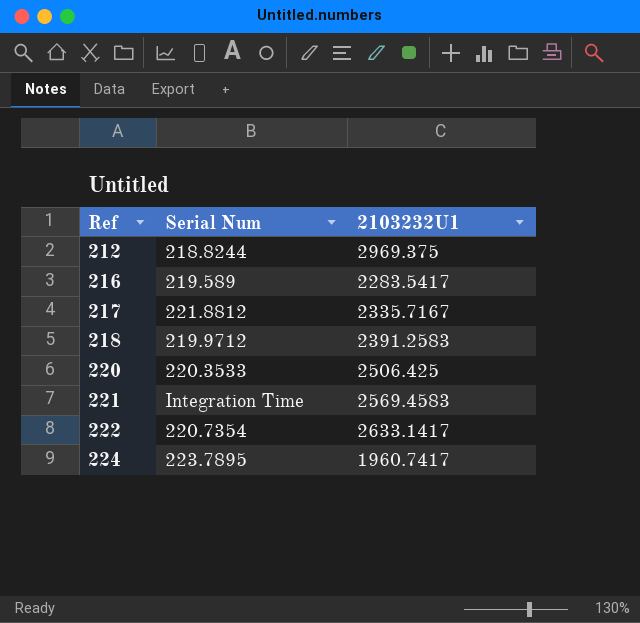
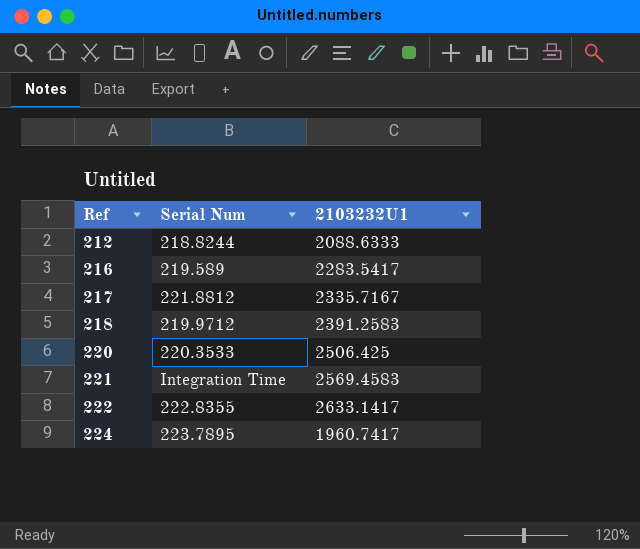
212 | 2103232U1: 2969.375 -> 2088.6333
222 | Serial Num: 220.7354 -> 222.8355

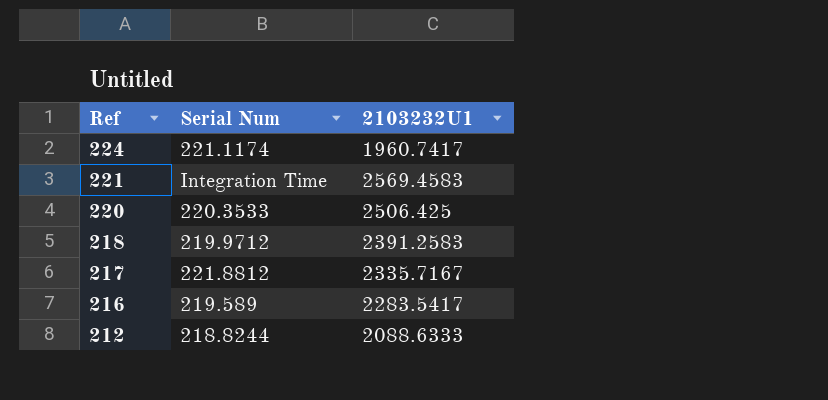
row order: Ref ascending -> Ref descending
row 222: 222.8355 | 2633.1417 -> none
224 | Serial Num: 223.7895 -> 221.1174

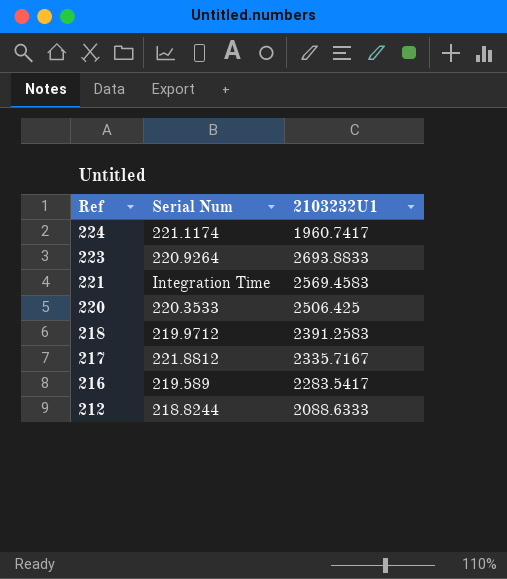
row 223: none -> 220.9264 | 2693.8833

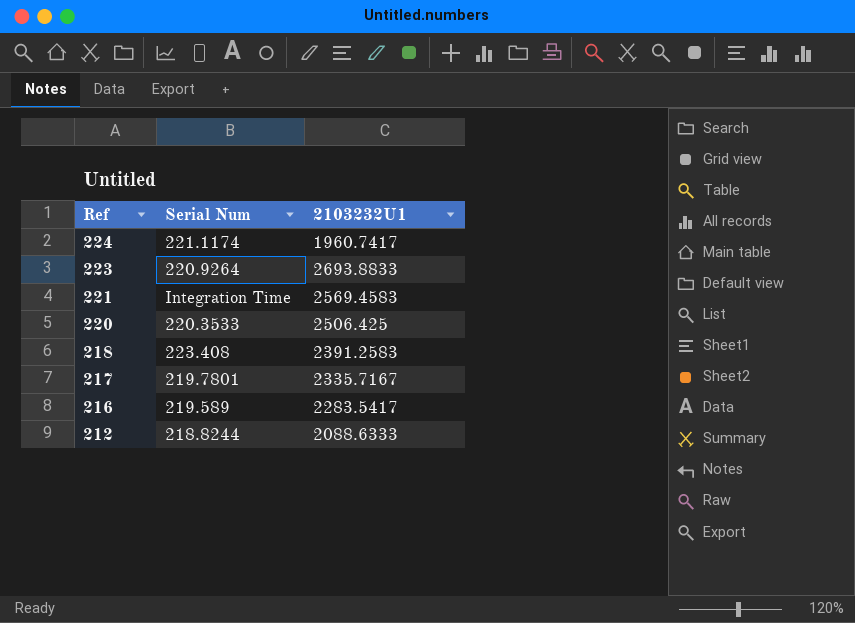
218 | Serial Num: 219.9712 -> 223.408
217 | Serial Num: 221.8812 -> 219.7801

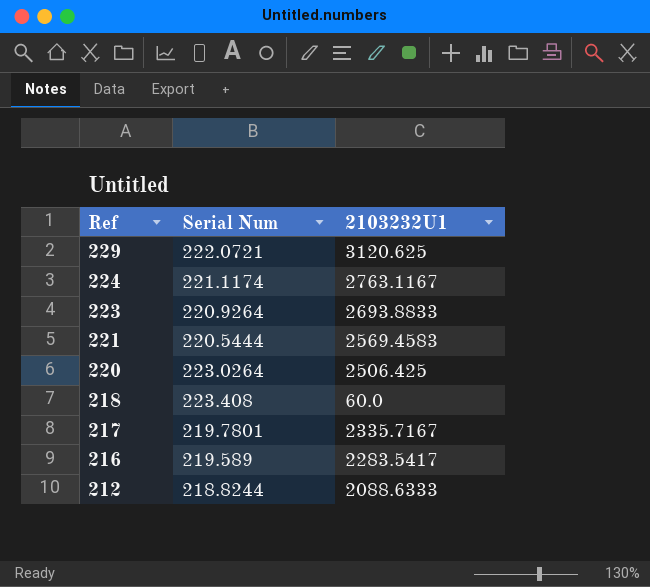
row 229: none -> 222.0721 | 3120.625
224 | 2103232U1: 1960.7417 -> 2763.1167
221 | Serial Num: Integration Time -> 220.5444
220 | Serial Num: 220.3533 -> 223.0264
218 | 2103232U1: 2391.2583 -> 60.0

